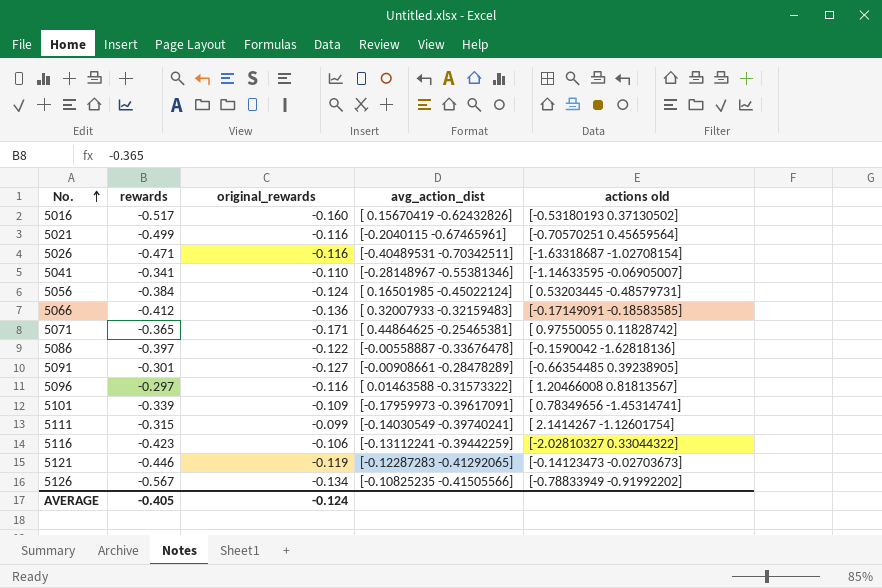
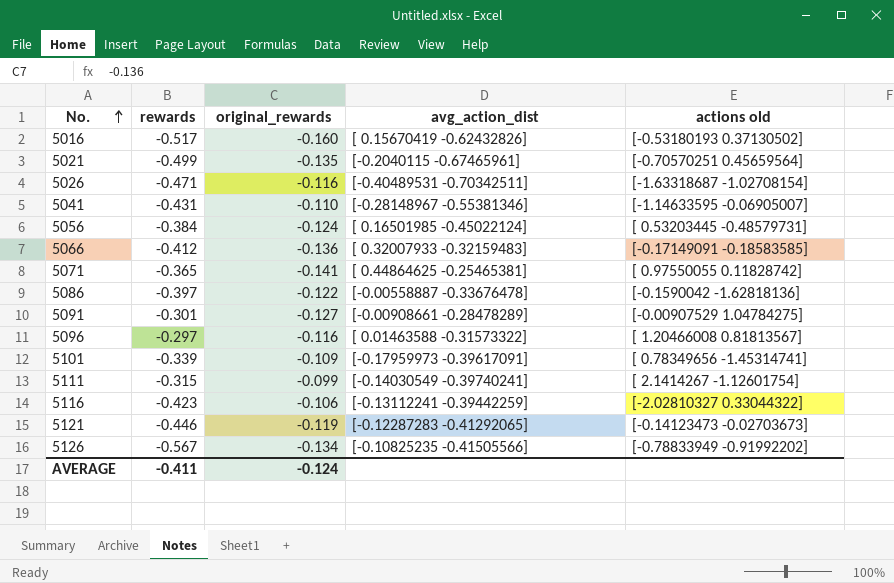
5021 | original_rewards: -0.116 -> -0.135
5041 | rewards: -0.341 -> -0.431
5071 | original_rewards: -0.171 -> -0.141
5091 | actions old: [-0.66354485 0.39238905] -> [-0.00907529 1.04784275]
AVERAGE | rewards: -0.405 -> -0.411

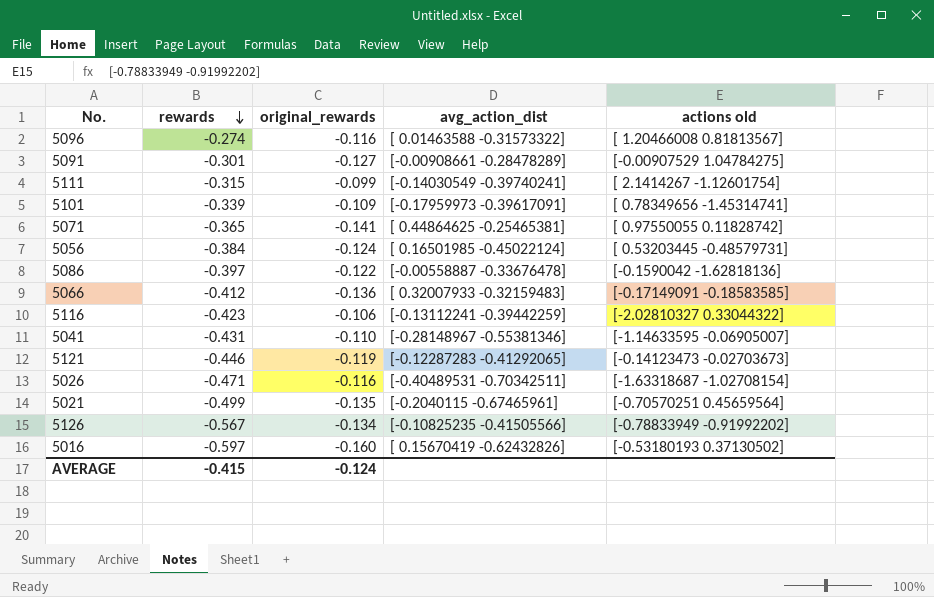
row order: No. ascending -> rewards descending
5096 | rewards: -0.297 -> -0.274
5016 | rewards: -0.517 -> -0.597
AVERAGE | rewards: -0.411 -> -0.415

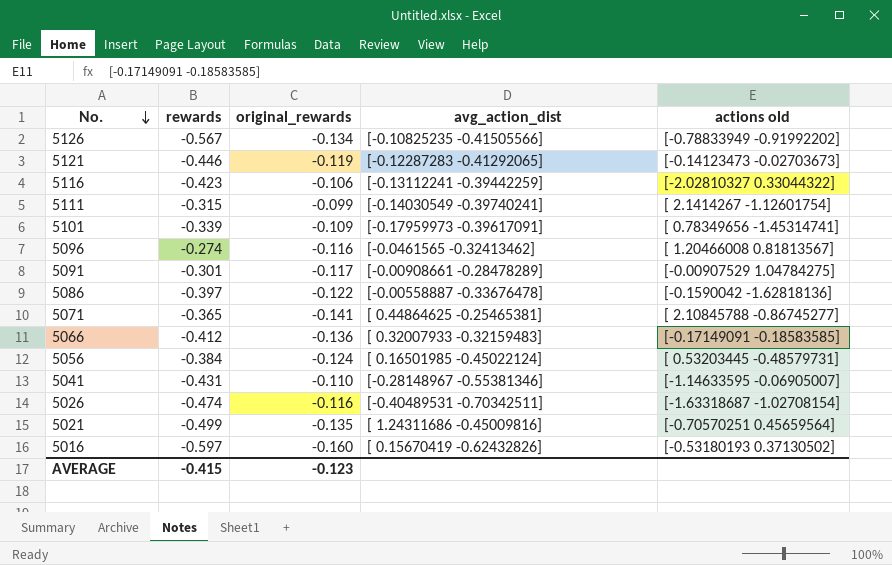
row order: rewards descending -> No. descending
5096 | avg_action_dist: [ 0.01463588 -0.31573322] -> [-0.0461565 -0.32413462]
5091 | original_rewards: -0.127 -> -0.117
5071 | actions old: [ 0.97550055 0.11828742] -> [ 2.10845788 -0.86745277]
5026 | rewards: -0.471 -> -0.474
5021 | avg_action_dist: [-0.2040115 -0.67465961] -> [ 1.24311686 -0.45009816]
AVERAGE | original_rewards: -0.124 -> -0.123

